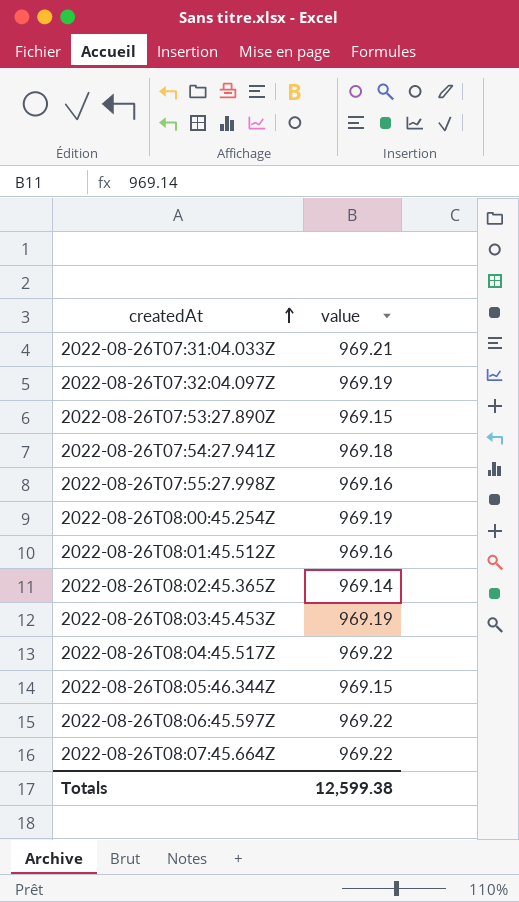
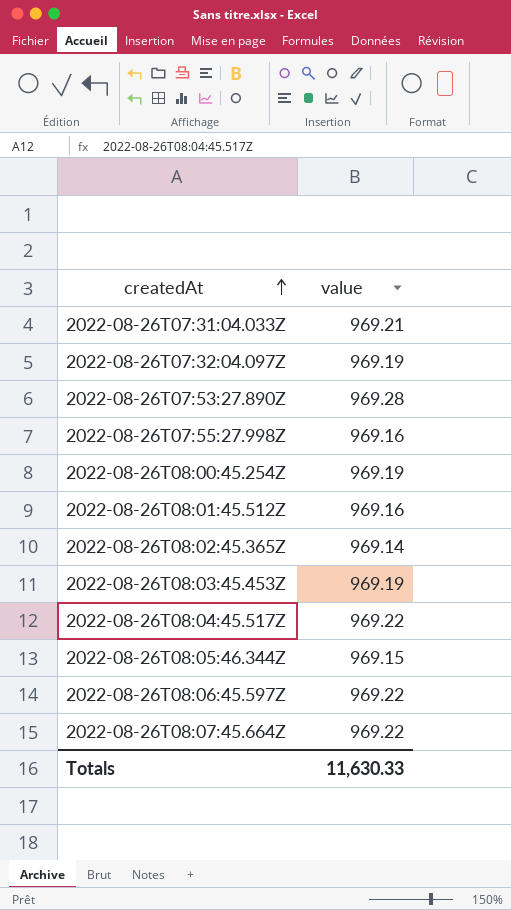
row 2022-08-26T07:54:27.941Z: 969.18 -> none
2022-08-26T07:53:27.890Z | value: 969.15 -> 969.28
Totals | value: 12,599.38 -> 11,630.33

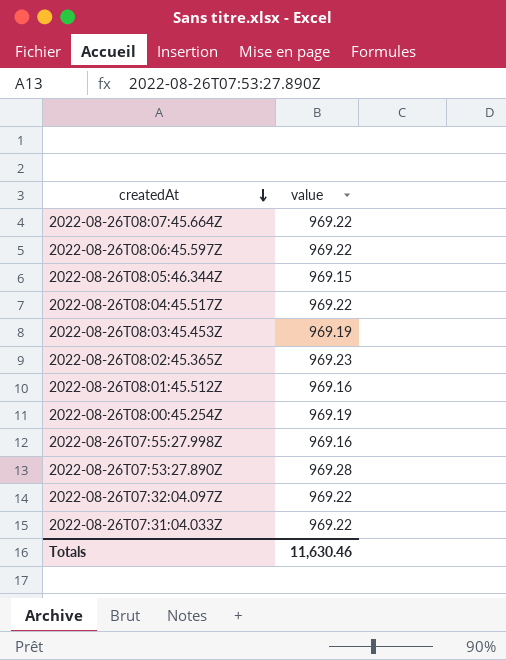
row order: createdAt ascending -> createdAt descending
2022-08-26T08:02:45.365Z | value: 969.14 -> 969.23
2022-08-26T07:32:04.097Z | value: 969.19 -> 969.22
2022-08-26T07:31:04.033Z | value: 969.21 -> 969.22
Totals | value: 11,630.33 -> 11,630.46

